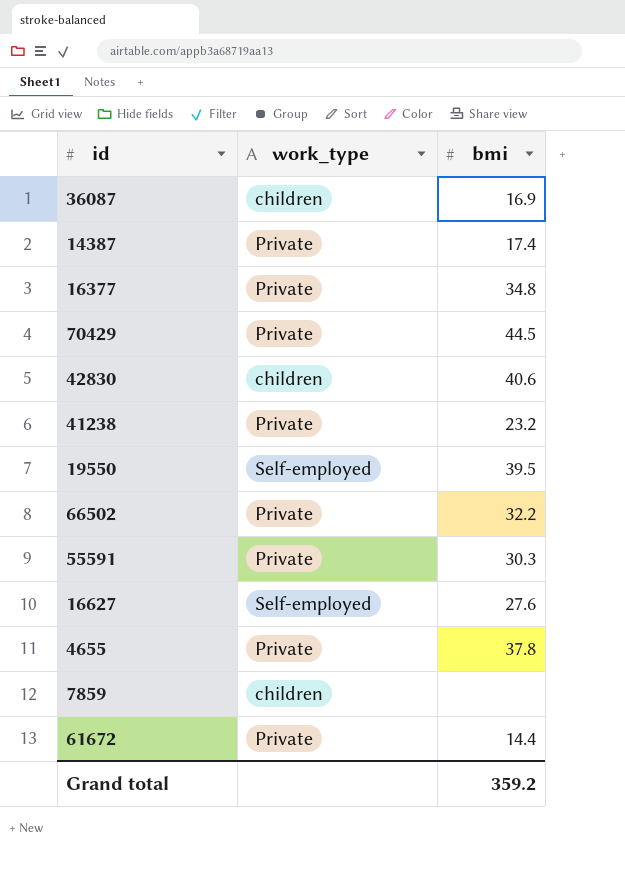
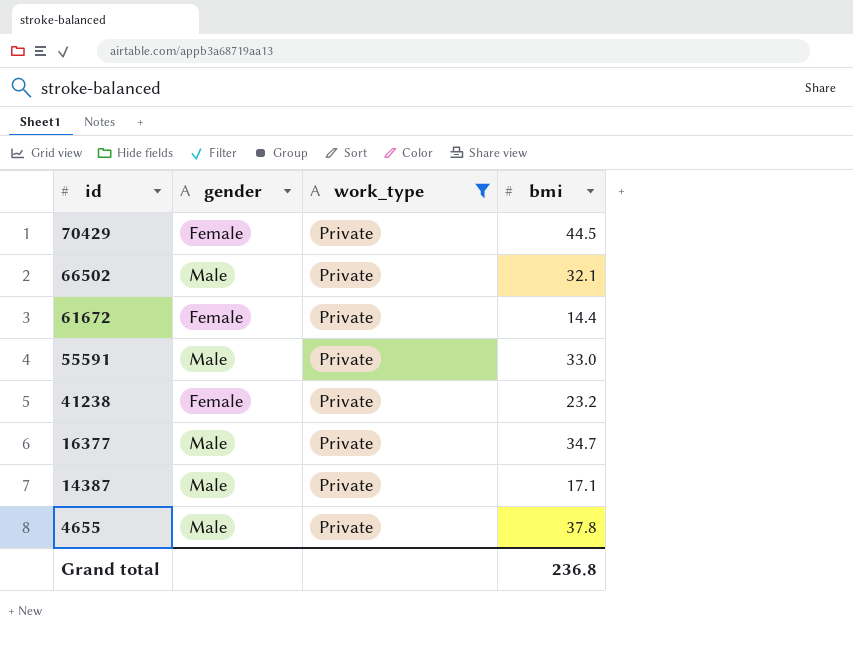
filter: none -> work_type = Private
row order: none -> id descending
column gender | position: none -> 2
66502 | bmi: 32.2 -> 32.1
55591 | bmi: 30.3 -> 33.0
16377 | bmi: 34.8 -> 34.7
14387 | bmi: 17.4 -> 17.1
Grand total | bmi: 359.2 -> 236.8

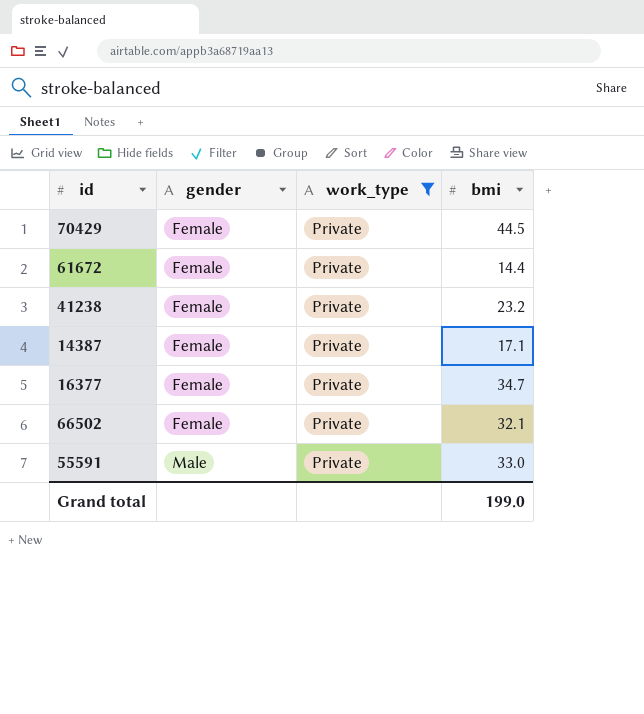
row order: id descending -> gender ascending
row 4655: Male | Private | 37.8 -> none
14387 | gender: Male -> Female
16377 | gender: Male -> Female
66502 | gender: Male -> Female
Grand total | bmi: 236.8 -> 199.0

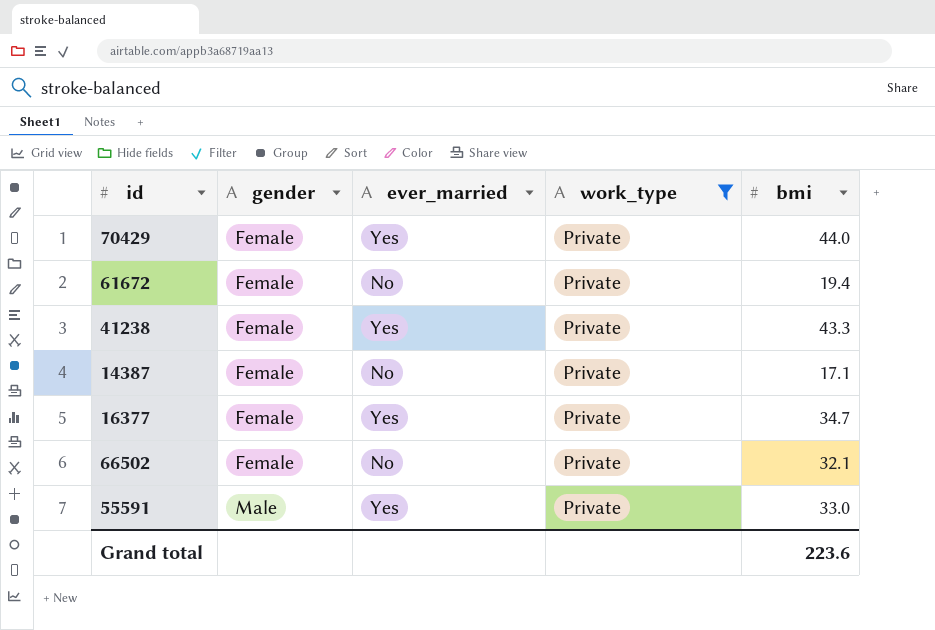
column ever_married | position: none -> 3
70429 | bmi: 44.5 -> 44.0
61672 | bmi: 14.4 -> 19.4
41238 | bmi: 23.2 -> 43.3
Grand total | bmi: 199.0 -> 223.6

